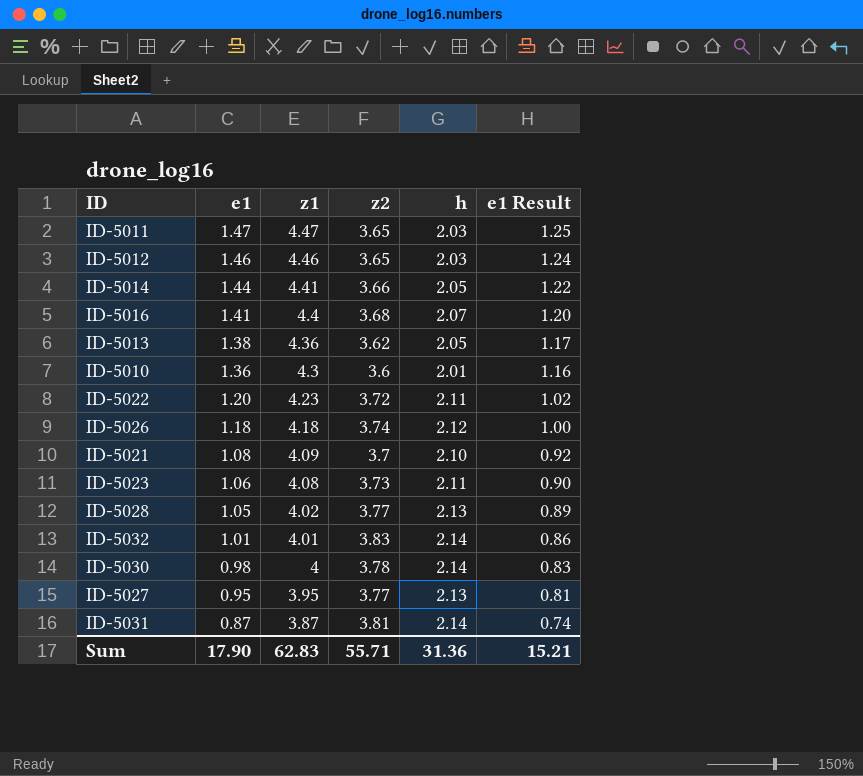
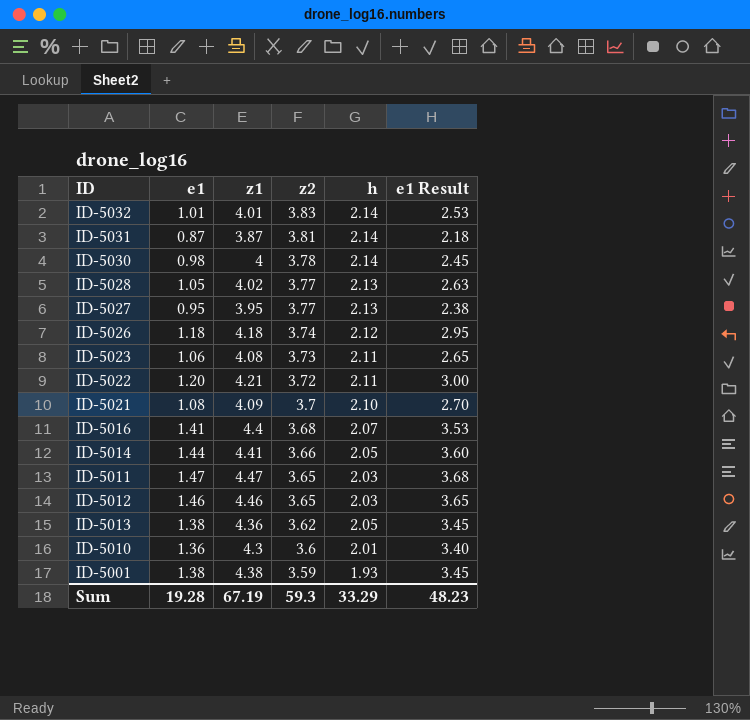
row order: e1 descending -> z2 descending
column e1 Result | formula: [e1] * 0.85 -> [e1] * 2.5
ID-5022 | z1: 4.23 -> 4.21
row ID-5001: none -> 1.38 | 4.38 | 3.59 | 1.93 | 3.45
Sum | e1: 17.90 -> 19.28
Sum | z1: 62.83 -> 67.19
Sum | z2: 55.71 -> 59.3
Sum | h: 31.36 -> 33.29
Sum | e1 Result: 15.21 -> 48.23

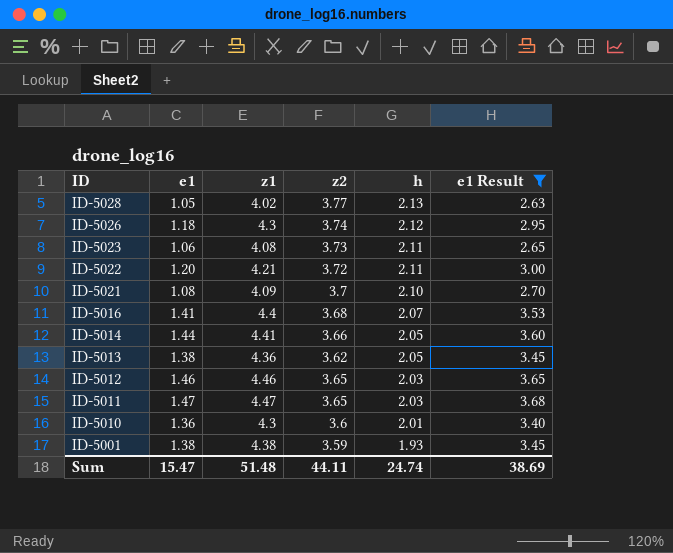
filter: none -> e1 Result >= 2.63
row order: z2 descending -> ID descending
ID-5026 | z1: 4.18 -> 4.3
Sum | e1: 19.28 -> 15.47
Sum | z1: 67.19 -> 51.48
Sum | z2: 59.3 -> 44.11
Sum | h: 33.29 -> 24.74
Sum | e1 Result: 48.23 -> 38.69

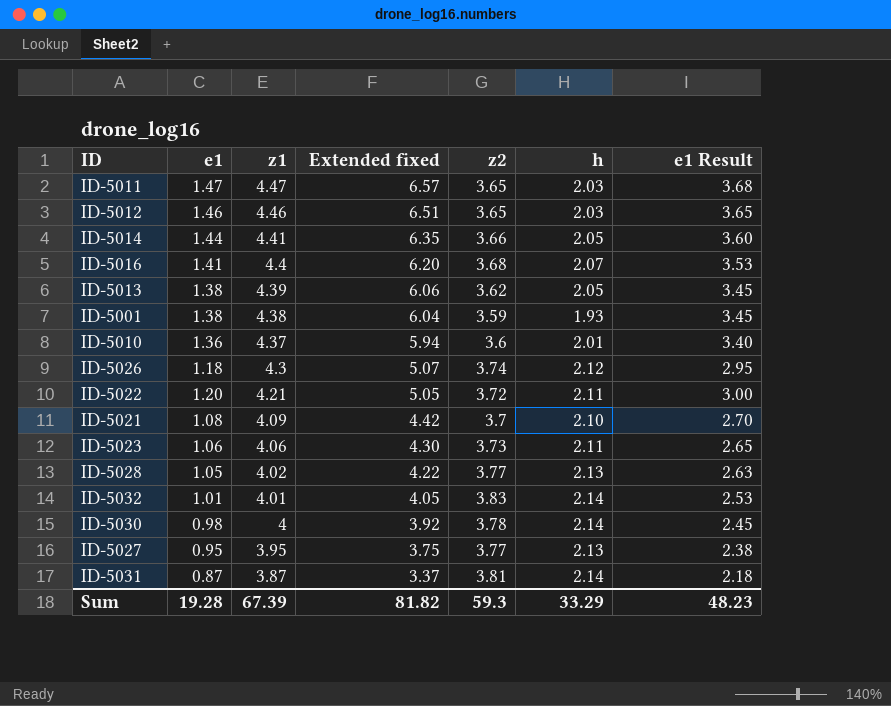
filter: e1 Result >= 2.63 -> none
row order: ID descending -> z1 descending
column Extended fixed | formula: none -> [e1] * [z1]
ID-5013 | z1: 4.36 -> 4.39
ID-5010 | z1: 4.3 -> 4.37
ID-5023 | z1: 4.08 -> 4.06
Sum | e1: 15.47 -> 19.28
Sum | z1: 51.48 -> 67.39
Sum | z2: 44.11 -> 59.3
Sum | h: 24.74 -> 33.29
Sum | e1 Result: 38.69 -> 48.23

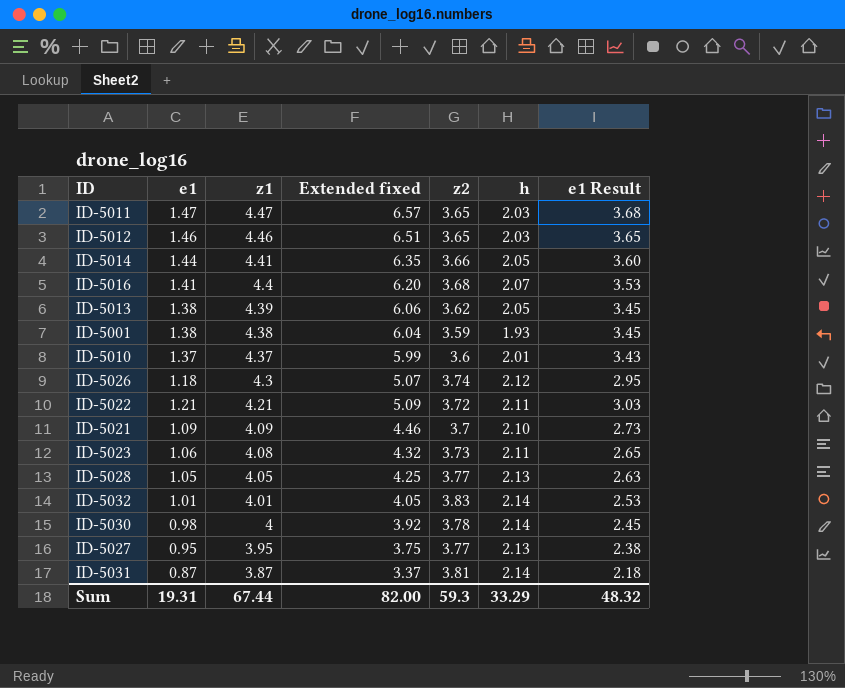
ID-5010 | e1: 1.36 -> 1.37
ID-5010 | Extended fixed: 5.94 -> 5.99
ID-5010 | e1 Result: 3.40 -> 3.43
ID-5022 | e1: 1.20 -> 1.21
ID-5022 | Extended fixed: 5.05 -> 5.09
ID-5022 | e1 Result: 3.00 -> 3.03
ID-5021 | e1: 1.08 -> 1.09
ID-5021 | Extended fixed: 4.42 -> 4.46
ID-5021 | e1 Result: 2.70 -> 2.73
ID-5023 | z1: 4.06 -> 4.08
ID-5023 | Extended fixed: 4.30 -> 4.32
ID-5028 | z1: 4.02 -> 4.05
ID-5028 | Extended fixed: 4.22 -> 4.25
Sum | e1: 19.28 -> 19.31
Sum | z1: 67.39 -> 67.44
Sum | Extended fixed: 81.82 -> 82.00
Sum | e1 Result: 48.23 -> 48.32

